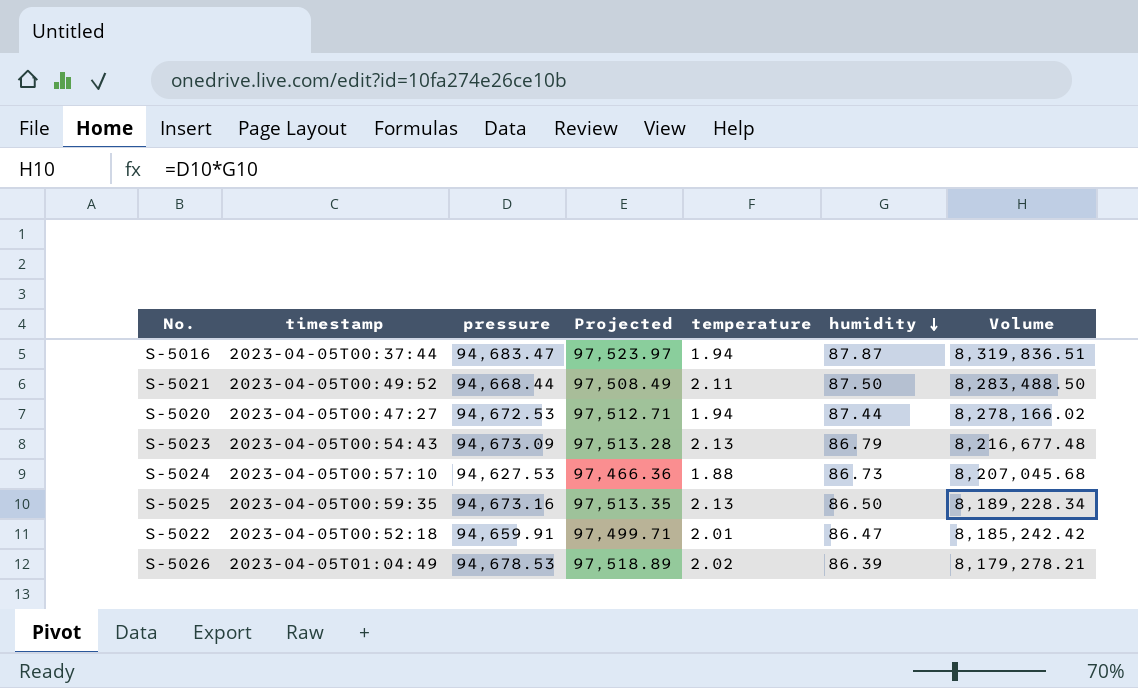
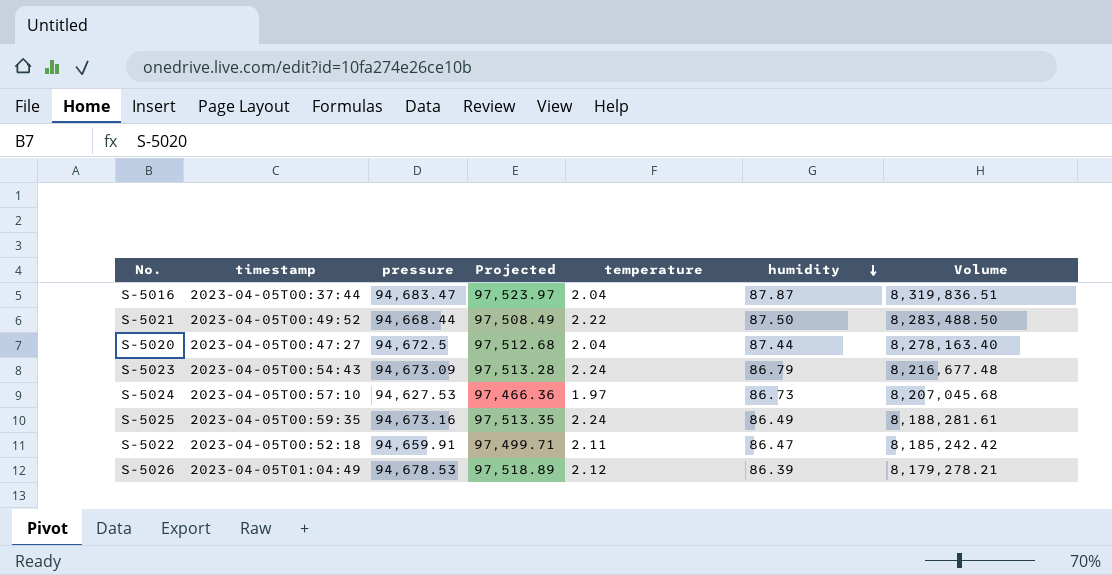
S-5016 | temperature: 1.94 -> 2.04
S-5021 | temperature: 2.11 -> 2.22
S-5020 | pressure: 94,672.53 -> 94,672.5
S-5020 | Projected: 97,512.71 -> 97,512.68
S-5020 | temperature: 1.94 -> 2.04
S-5020 | Volume: 8,278,166.02 -> 8,278,163.40
S-5023 | temperature: 2.13 -> 2.24
S-5024 | temperature: 1.88 -> 1.97
S-5025 | temperature: 2.13 -> 2.24
S-5025 | humidity: 86.50 -> 86.49
S-5025 | Volume: 8,189,228.34 -> 8,188,281.61
S-5022 | temperature: 2.01 -> 2.11
S-5026 | temperature: 2.02 -> 2.12

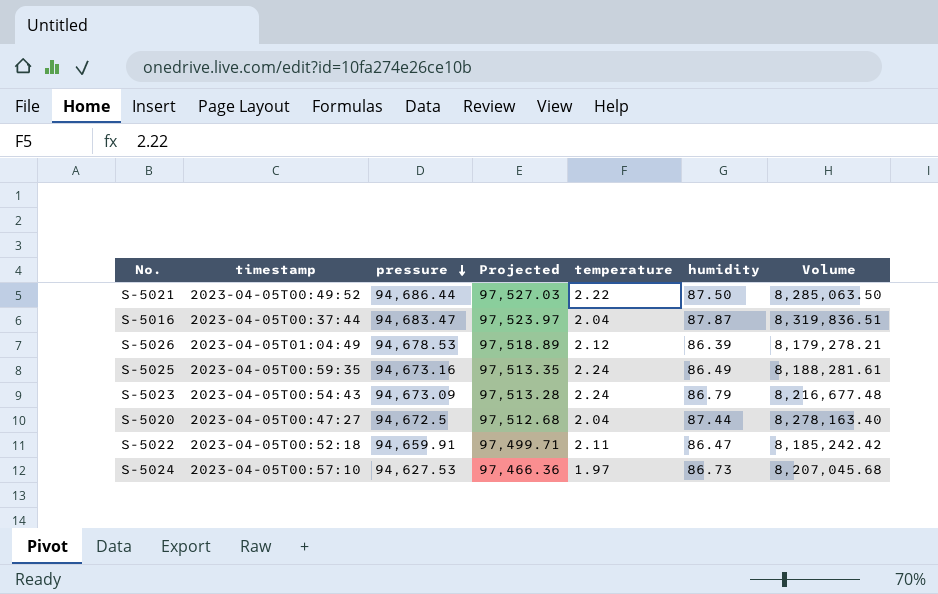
row order: humidity descending -> pressure descending
S-5021 | pressure: 94,668.44 -> 94,686.44
S-5021 | Projected: 97,508.49 -> 97,527.03
S-5021 | Volume: 8,283,488.50 -> 8,285,063.50

